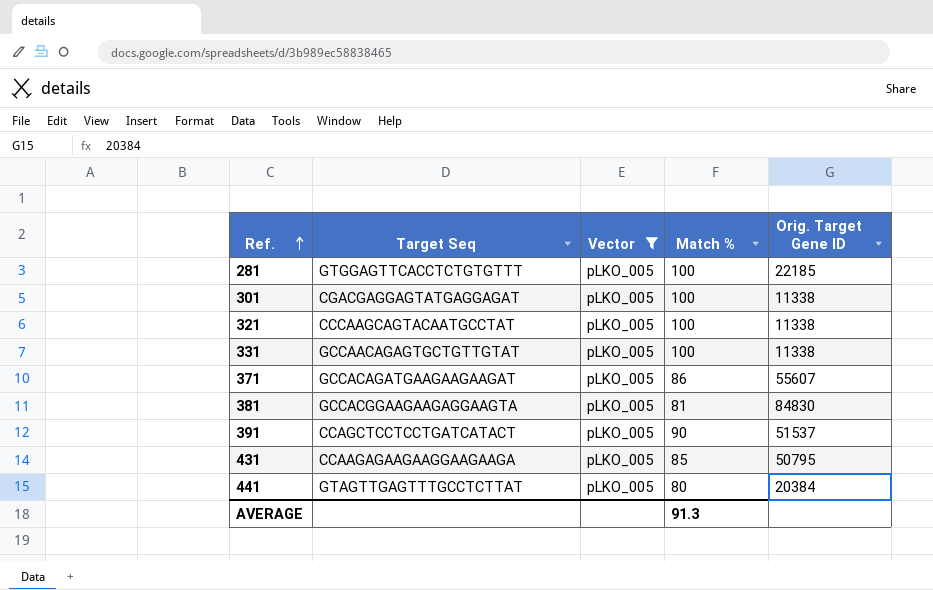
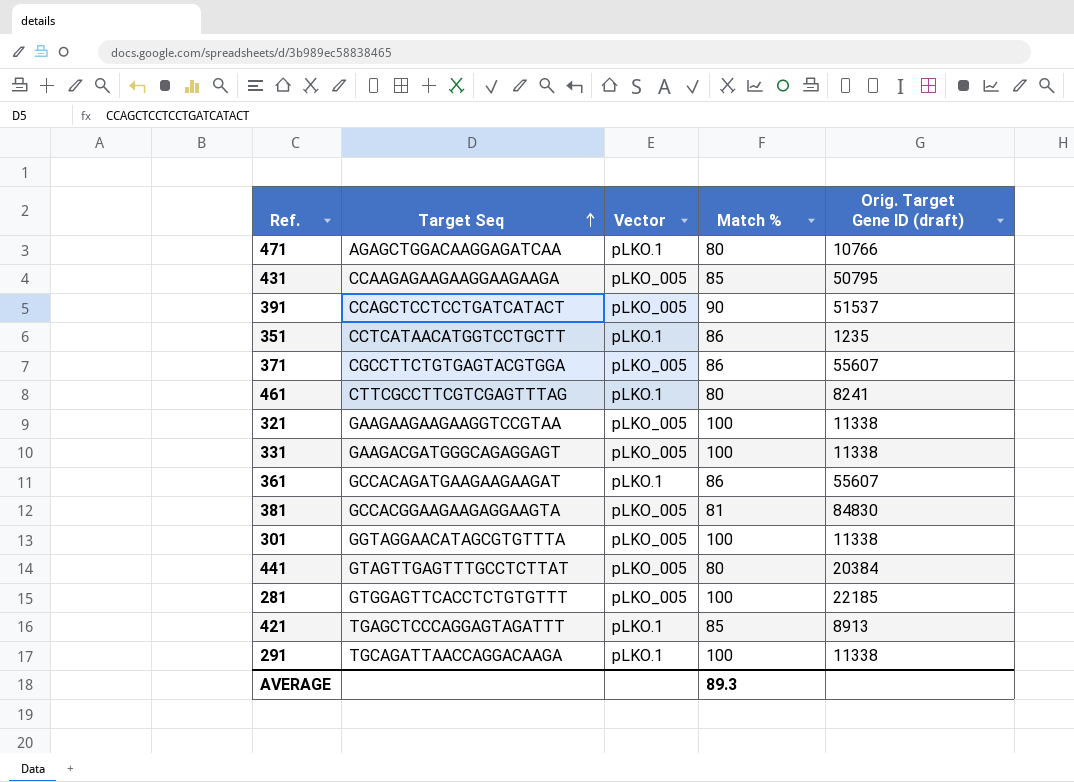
filter: Vector = pLKO_005 -> none
row order: Ref. ascending -> Target Seq ascending
column name: Orig. Target Gene ID -> Orig. Target Gene ID (draft)
371 | Target Seq: GCCACAGATGAAGAAGAAGAT -> CGCCTTCTGTGAGTACGTGGA
321 | Target Seq: CCCAAGCAGTACAATGCCTAT -> GAAGAAGAAGAAGGTCCGTAA
331 | Target Seq: GCCAACAGAGTGCTGTTGTAT -> GAAGACGATGGGCAGAGGAGT
301 | Target Seq: CGACGAGGAGTATGAGGAGAT -> GGTAGGAACATAGCGTGTTTA
AVERAGE | Match %: 91.3 -> 89.3

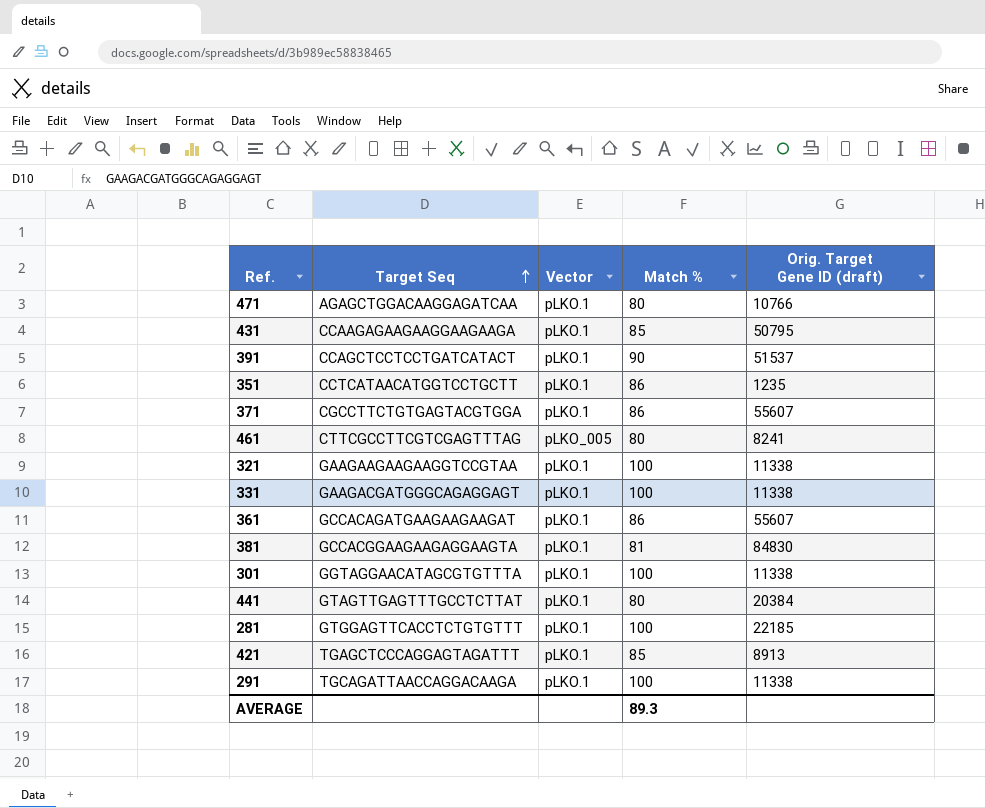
431 | Vector: pLKO_005 -> pLKO.1
391 | Vector: pLKO_005 -> pLKO.1
371 | Vector: pLKO_005 -> pLKO.1
461 | Vector: pLKO.1 -> pLKO_005
321 | Vector: pLKO_005 -> pLKO.1
331 | Vector: pLKO_005 -> pLKO.1
381 | Vector: pLKO_005 -> pLKO.1
301 | Vector: pLKO_005 -> pLKO.1
441 | Vector: pLKO_005 -> pLKO.1
281 | Vector: pLKO_005 -> pLKO.1

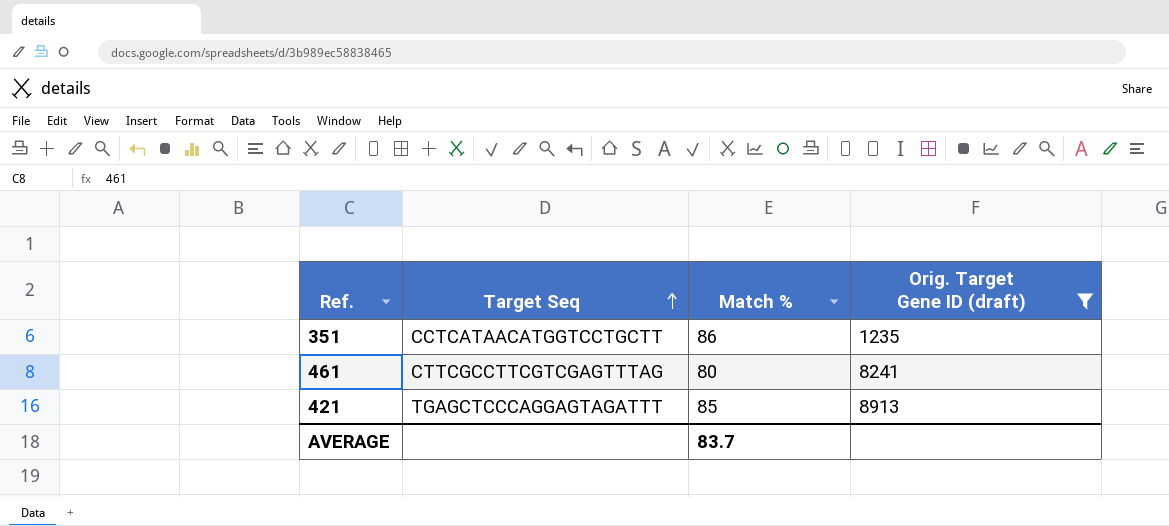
filter: none -> Orig. Target Gene ID (draft) <= 8913
column Vector | position: 3 -> none
AVERAGE | Match %: 89.3 -> 83.7

